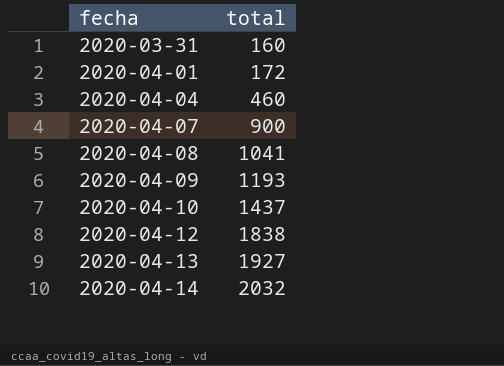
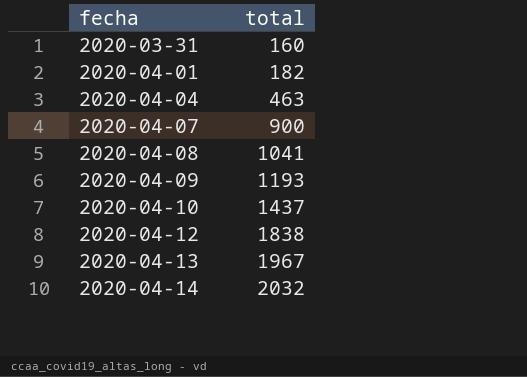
2020-04-01 | total: 172 -> 182
2020-04-04 | total: 460 -> 463
2020-04-13 | total: 1927 -> 1967

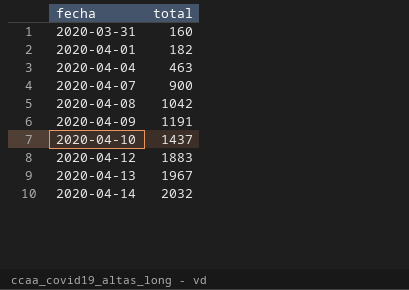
2020-04-08 | total: 1041 -> 1042
2020-04-09 | total: 1193 -> 1191
2020-04-12 | total: 1838 -> 1883

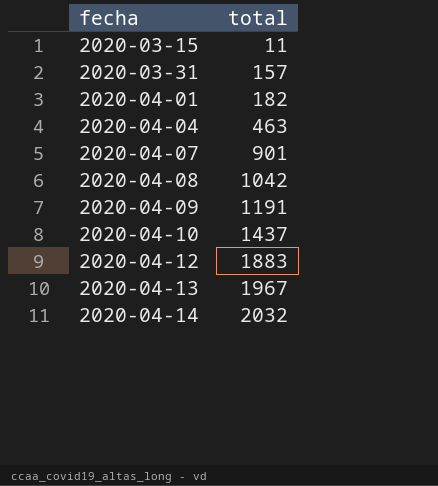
row 2020-03-15: none -> 11
2020-03-31 | total: 160 -> 157
2020-04-07 | total: 900 -> 901

